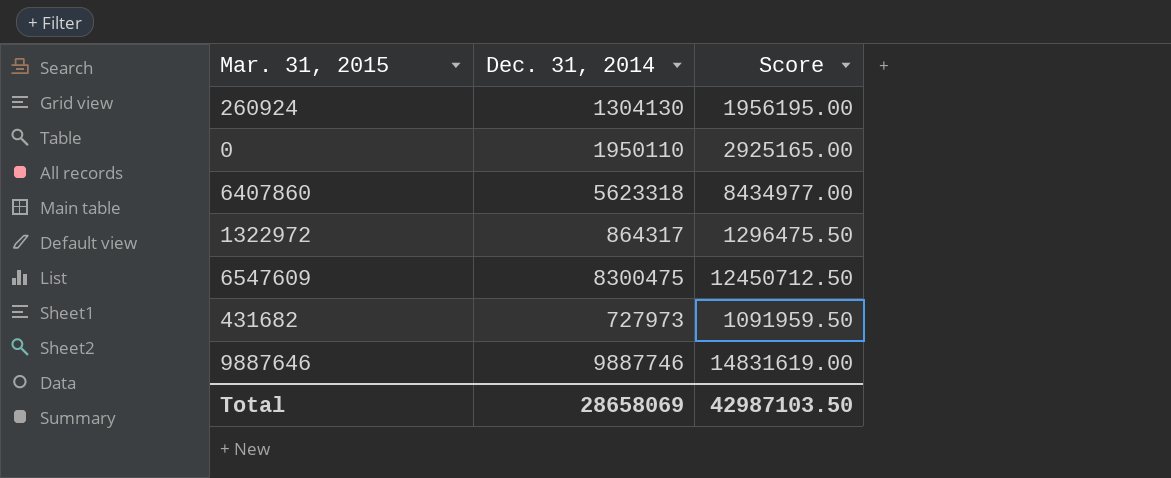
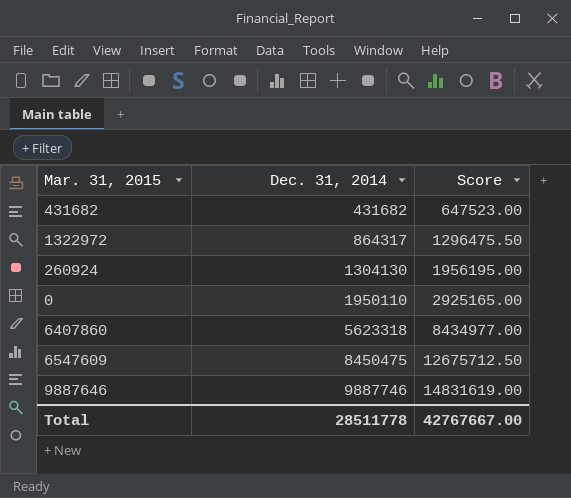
row order: none -> Dec. 31, 2014 ascending
431682 | Dec. 31, 2014: 727973 -> 431682
431682 | Score: 1091959.50 -> 647523.00
6547609 | Dec. 31, 2014: 8300475 -> 8450475
6547609 | Score: 12450712.50 -> 12675712.50
Total | Dec. 31, 2014: 28658069 -> 28511778
Total | Score: 42987103.50 -> 42767667.00

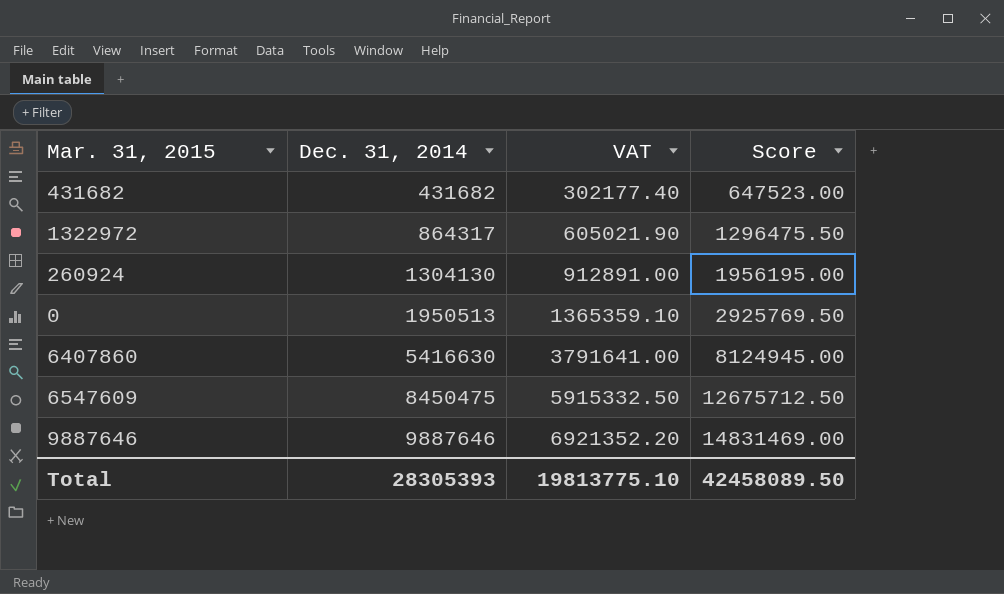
column VAT | formula: none -> [Dec. 31, 2014] * 0.7
0 | Dec. 31, 2014: 1950110 -> 1950513
0 | Score: 2925165.00 -> 2925769.50
6407860 | Dec. 31, 2014: 5623318 -> 5416630
6407860 | Score: 8434977.00 -> 8124945.00
9887646 | Dec. 31, 2014: 9887746 -> 9887646
9887646 | Score: 14831619.00 -> 14831469.00
Total | Dec. 31, 2014: 28511778 -> 28305393
Total | Score: 42767667.00 -> 42458089.50

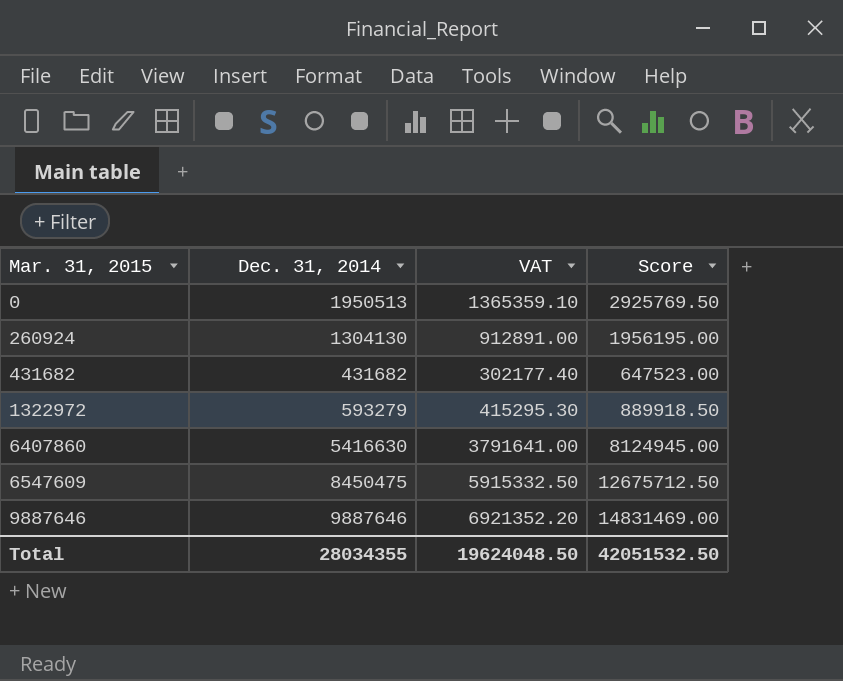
row order: Dec. 31, 2014 ascending -> Mar. 31, 2015 ascending
1322972 | Dec. 31, 2014: 864317 -> 593279
1322972 | VAT: 605021.90 -> 415295.30
1322972 | Score: 1296475.50 -> 889918.50
Total | Dec. 31, 2014: 28305393 -> 28034355
Total | VAT: 19813775.10 -> 19624048.50
Total | Score: 42458089.50 -> 42051532.50

